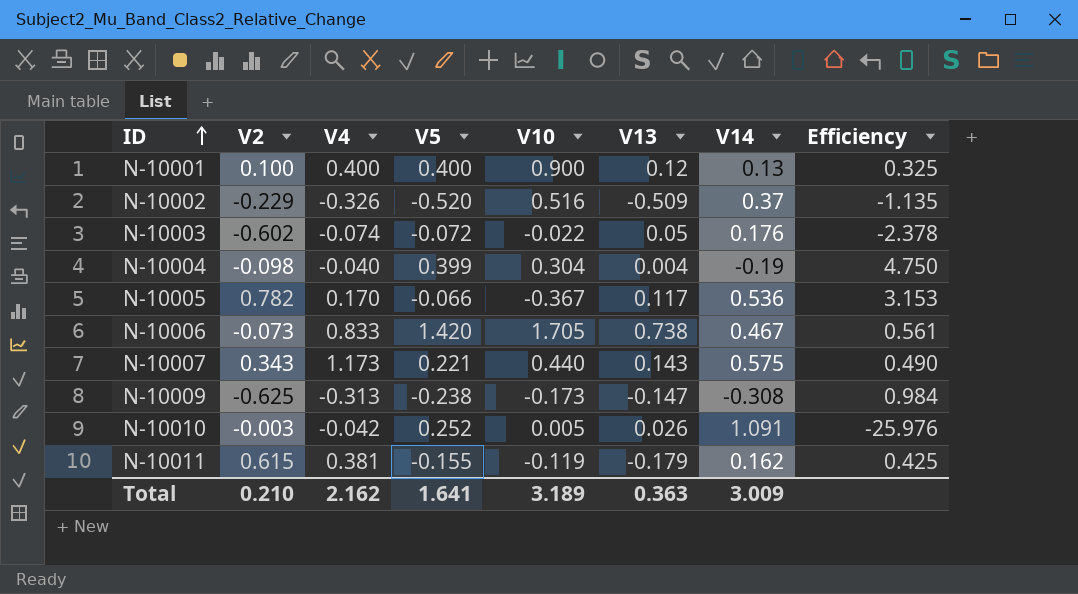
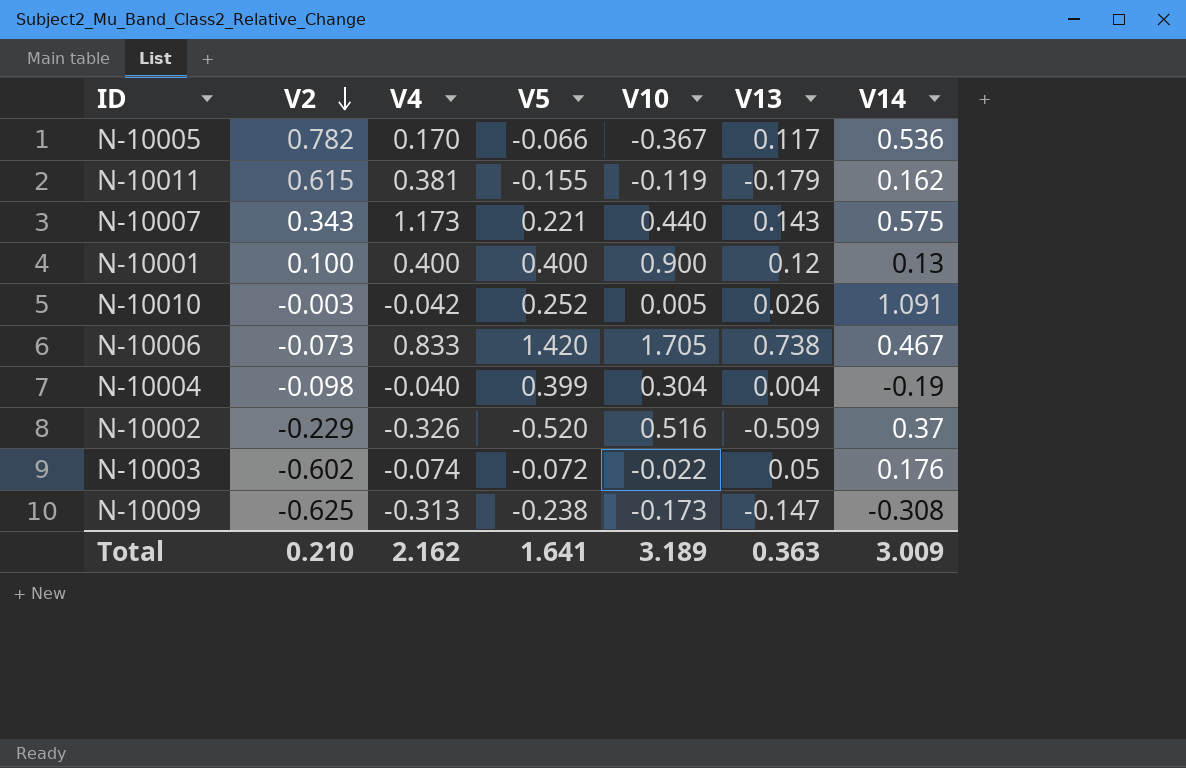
row order: ID ascending -> V2 descending
column Efficiency | formula: [V14] / [V4] -> none

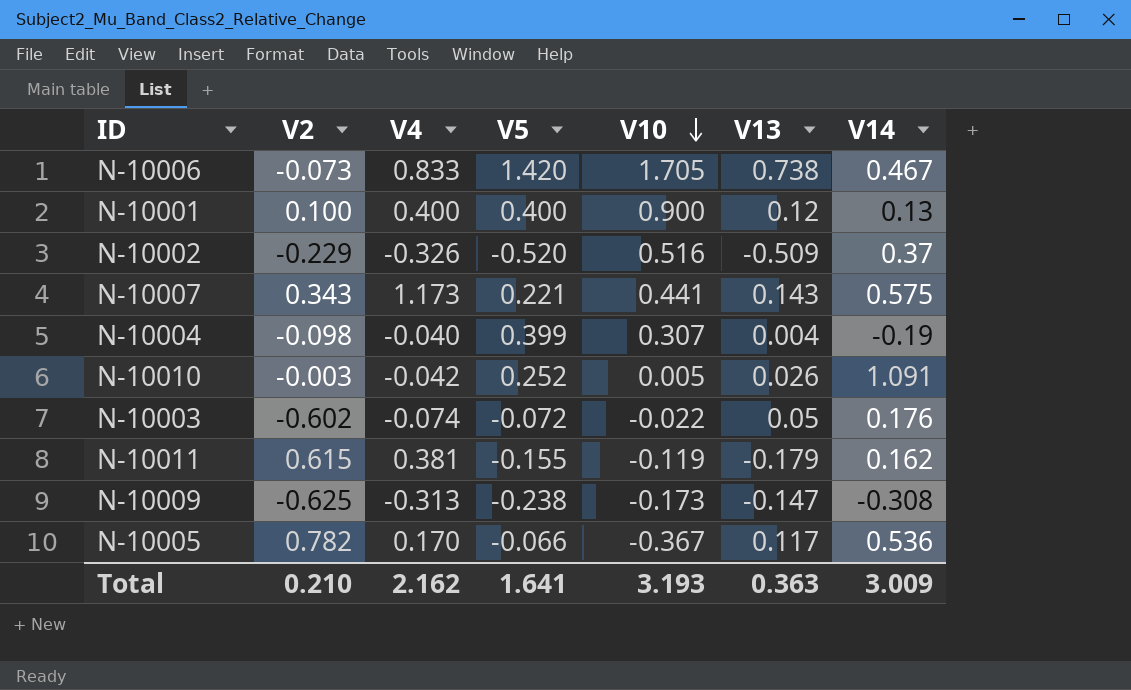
row order: V2 descending -> V10 descending
N-10007 | V10: 0.440 -> 0.441
N-10004 | V10: 0.304 -> 0.307
Total | V10: 3.189 -> 3.193

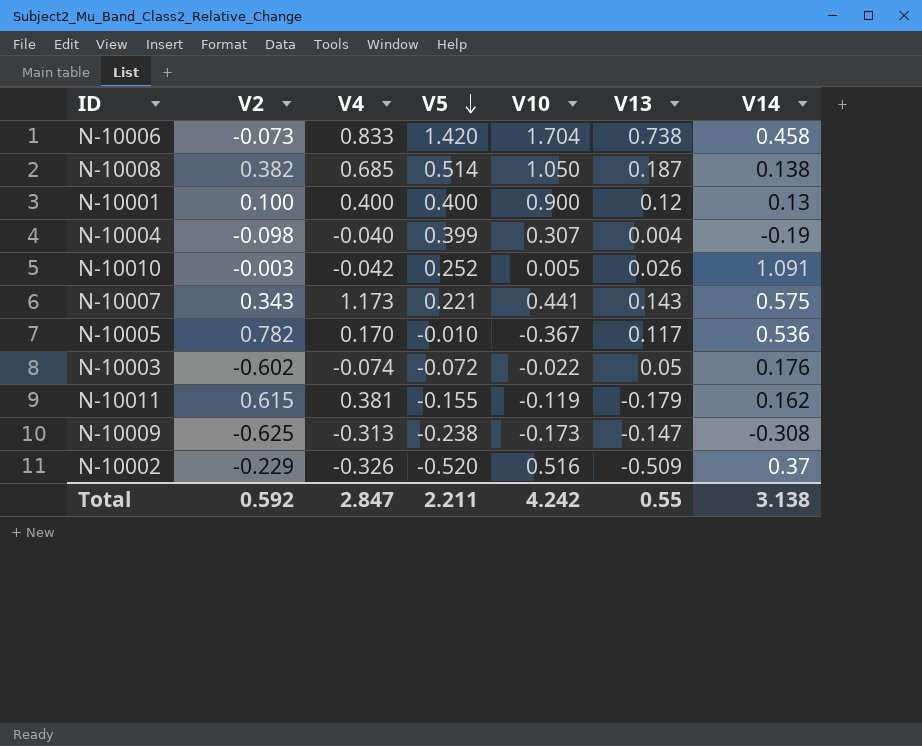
row order: V10 descending -> V5 descending
N-10006 | V10: 1.705 -> 1.704
N-10006 | V14: 0.467 -> 0.458
row N-10008: none -> 0.382 | 0.685 | 0.514 | 1.050 | 0.187 | 0.138
N-10005 | V5: -0.066 -> -0.010
Total | V2: 0.210 -> 0.592
Total | V4: 2.162 -> 2.847
Total | V5: 1.641 -> 2.211
Total | V10: 3.193 -> 4.242
Total | V13: 0.363 -> 0.55
Total | V14: 3.009 -> 3.138

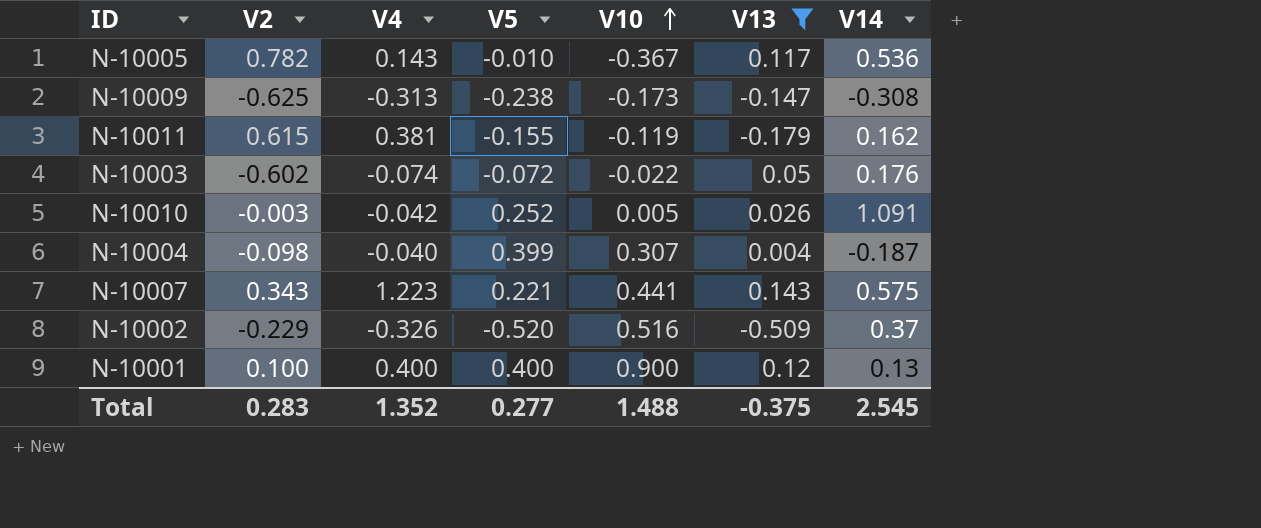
filter: none -> V13 <= 0.143
row order: V5 descending -> V10 ascending
N-10005 | V4: 0.170 -> 0.143
N-10004 | V14: -0.19 -> -0.187
N-10007 | V4: 1.173 -> 1.223
Total | V2: 0.592 -> 0.283
Total | V4: 2.847 -> 1.352
Total | V5: 2.211 -> 0.277
Total | V10: 4.242 -> 1.488
Total | V13: 0.55 -> -0.375
Total | V14: 3.138 -> 2.545

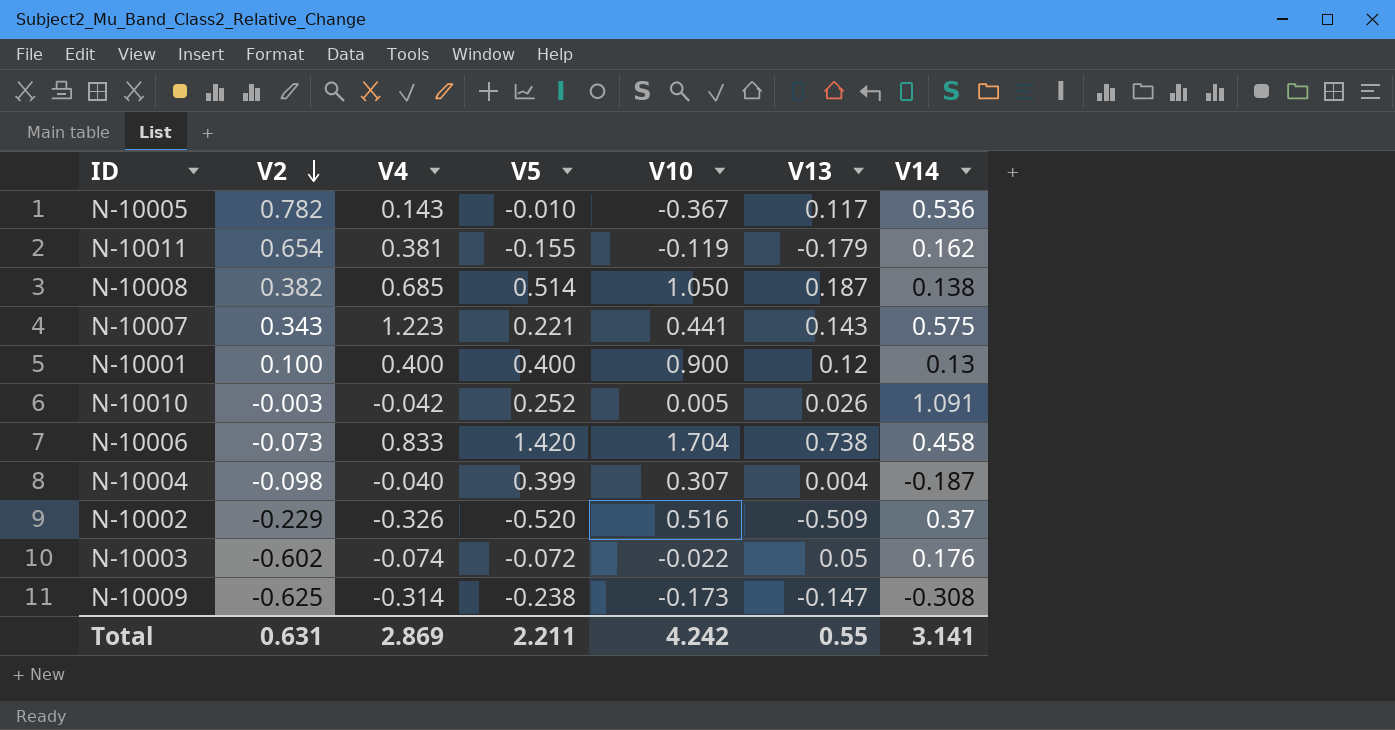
filter: V13 <= 0.143 -> none
row order: V10 ascending -> V2 descending
N-10011 | V2: 0.615 -> 0.654
N-10009 | V4: -0.313 -> -0.314
Total | V2: 0.283 -> 0.631
Total | V4: 1.352 -> 2.869
Total | V5: 0.277 -> 2.211
Total | V10: 1.488 -> 4.242
Total | V13: -0.375 -> 0.55
Total | V14: 2.545 -> 3.141

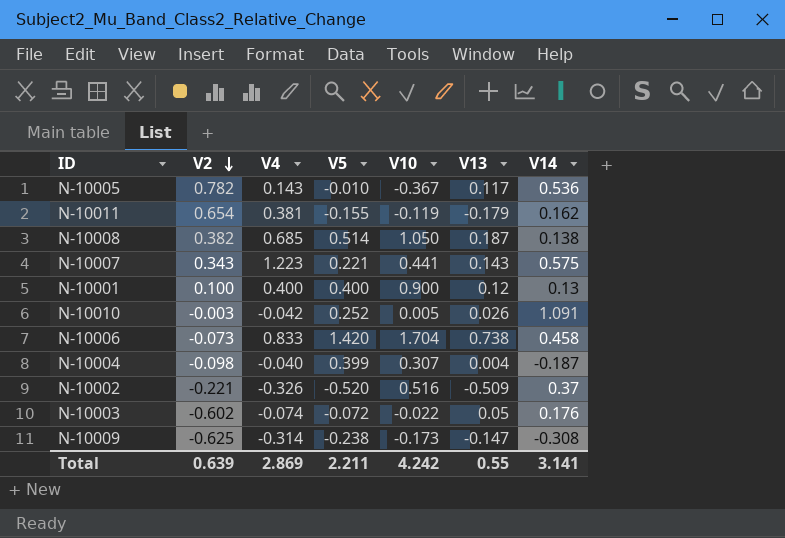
N-10002 | V2: -0.229 -> -0.221
Total | V2: 0.631 -> 0.639

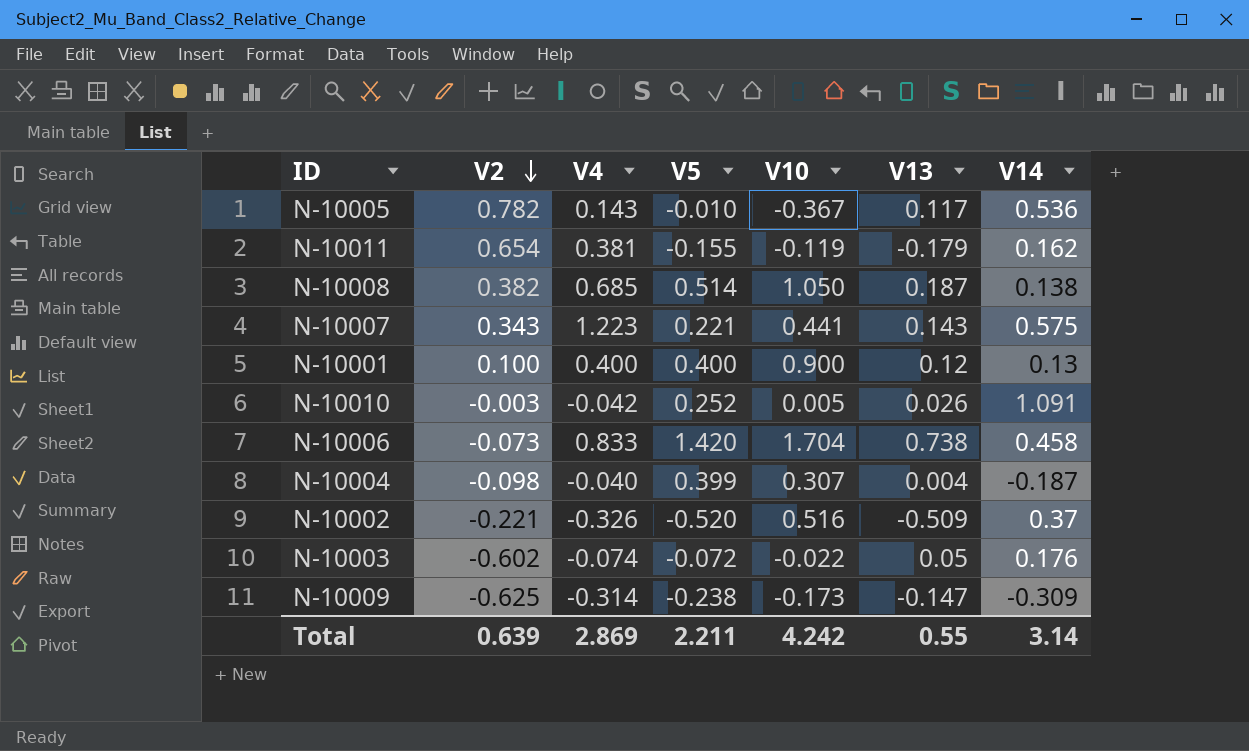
N-10009 | V14: -0.308 -> -0.309
Total | V14: 3.141 -> 3.14

